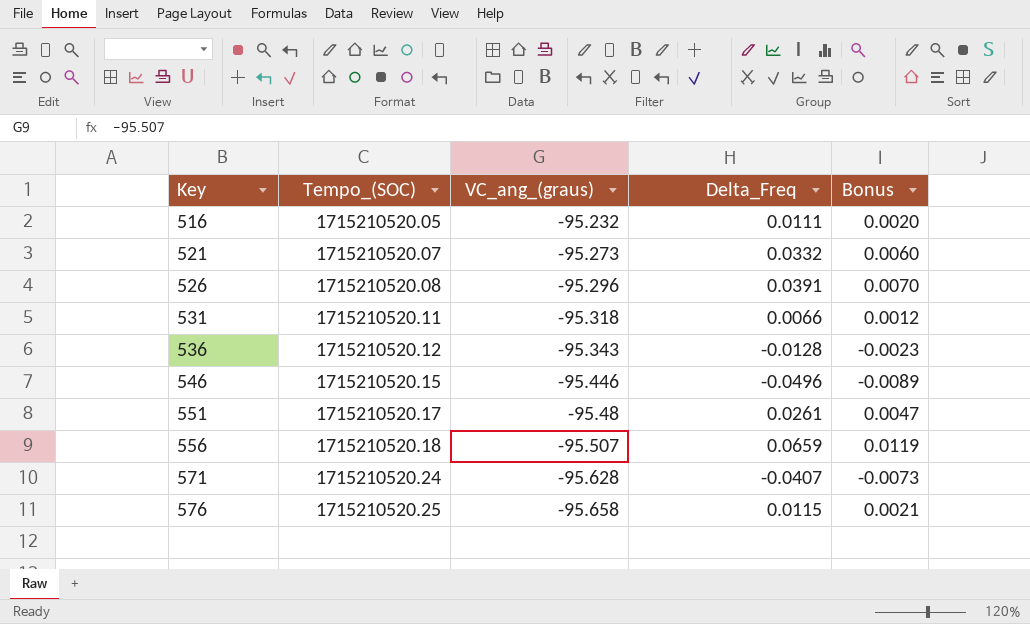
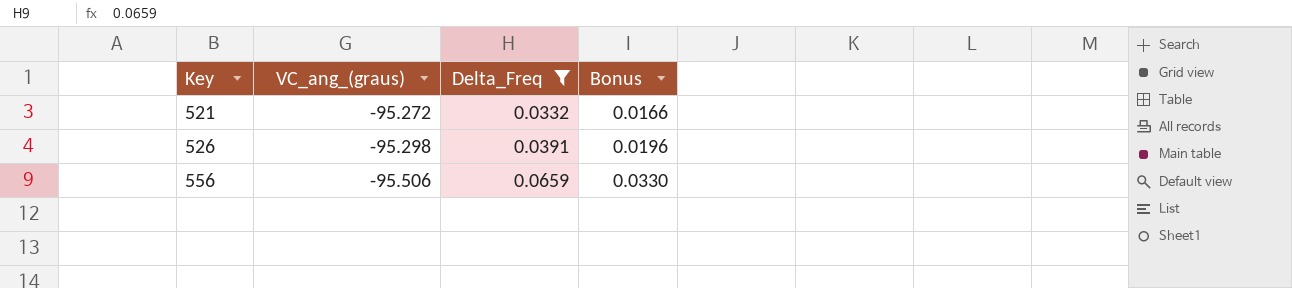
filter: none -> Delta_Freq >= 0.0332
column Tempo_(SOC) | position: 2 -> none
column Bonus | formula: [Delta_Freq] * 0.18 -> [Delta_Freq] * 0.5
521 | VC_ang_(graus): -95.273 -> -95.272
526 | VC_ang_(graus): -95.296 -> -95.298
556 | VC_ang_(graus): -95.507 -> -95.506

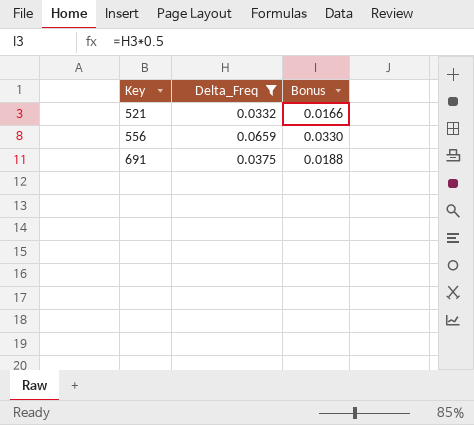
column VC_ang_(graus) | position: 2 -> none
row 526: -95.298 | 0.0391 | 0.0196 -> none
row 691: none -> 0.0375 | 0.0188

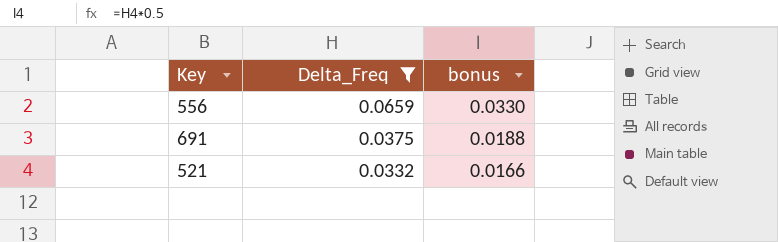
row order: Key ascending -> Delta_Freq descending
column name: Bonus -> bonus

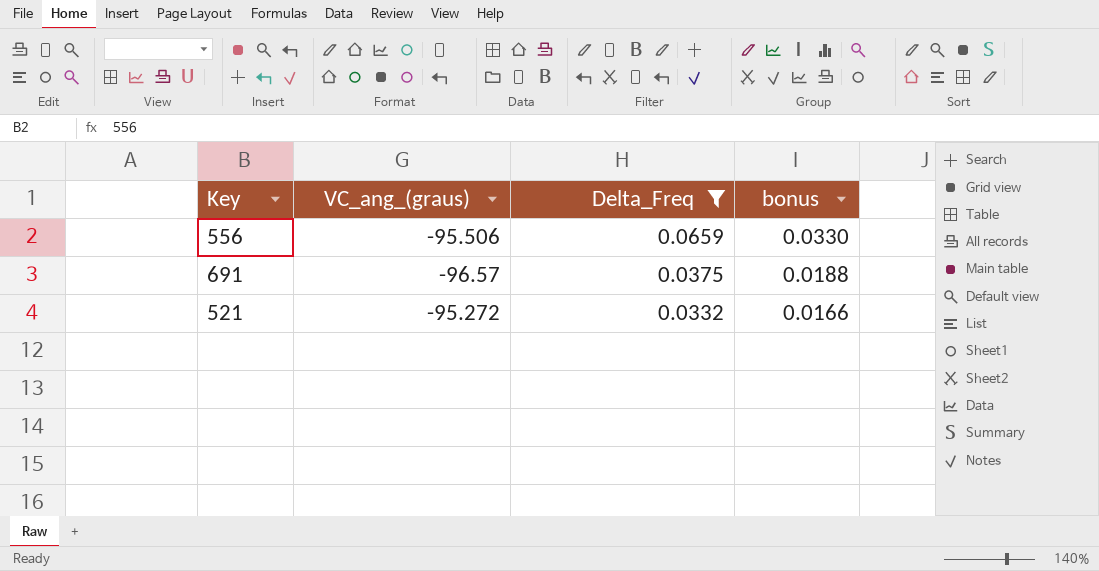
column VC_ang_(graus) | position: none -> 2

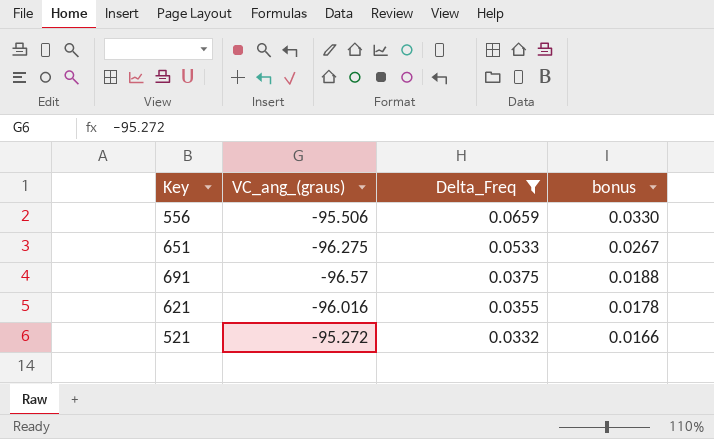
row 651: none -> -96.275 | 0.0533 | 0.0267
row 621: none -> -96.016 | 0.0355 | 0.0178

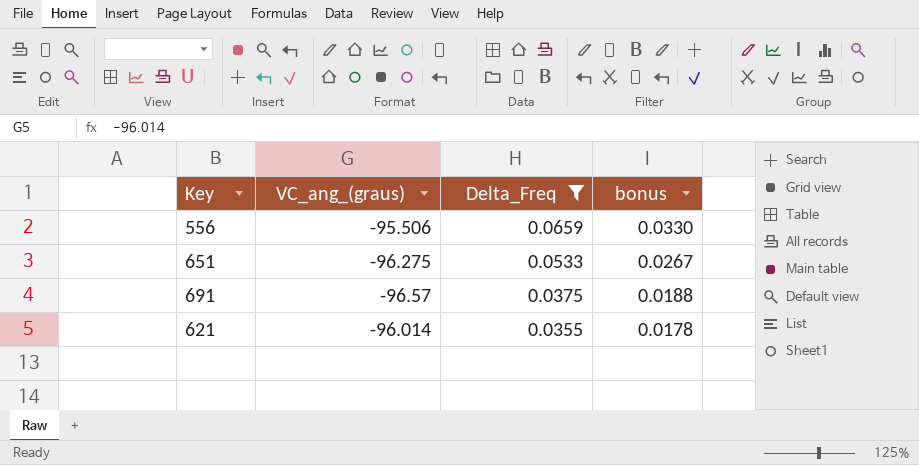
row 521: -95.272 | 0.0332 | 0.0166 -> none
621 | VC_ang_(graus): -96.016 -> -96.014

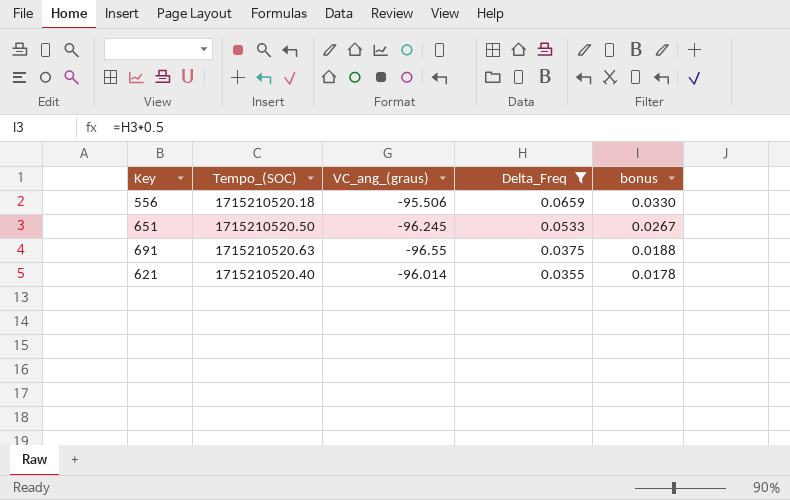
column Tempo_(SOC) | position: none -> 2
651 | VC_ang_(graus): -96.275 -> -96.245
691 | VC_ang_(graus): -96.57 -> -96.55

